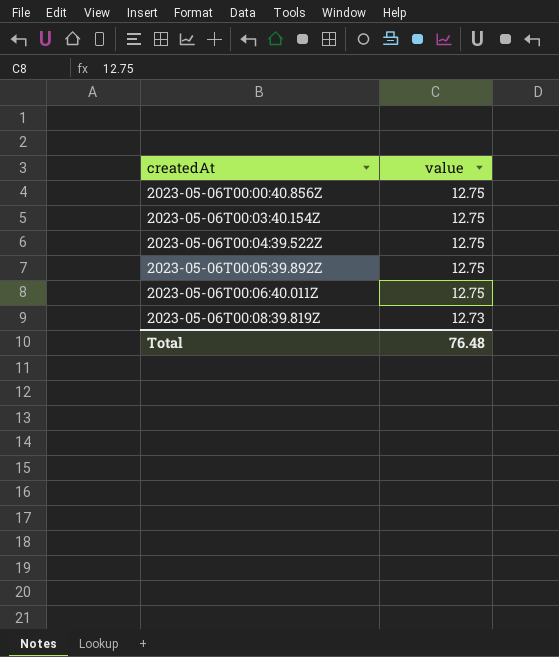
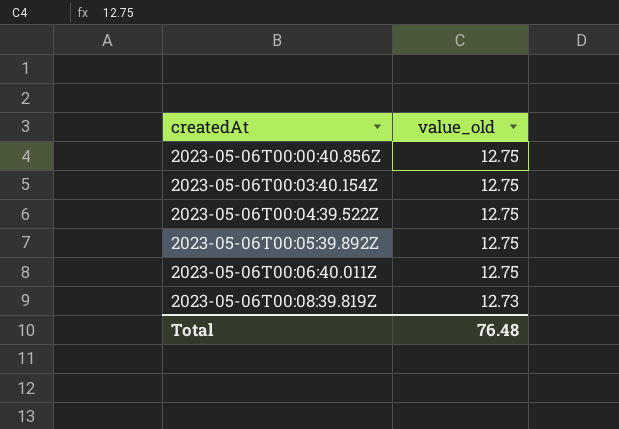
column name: value -> value_old

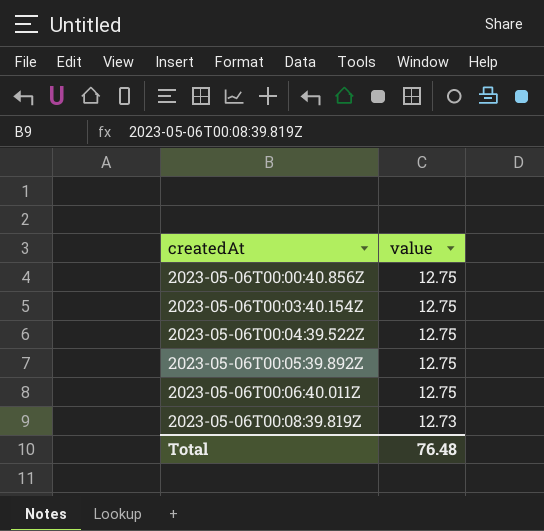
column name: value_old -> value

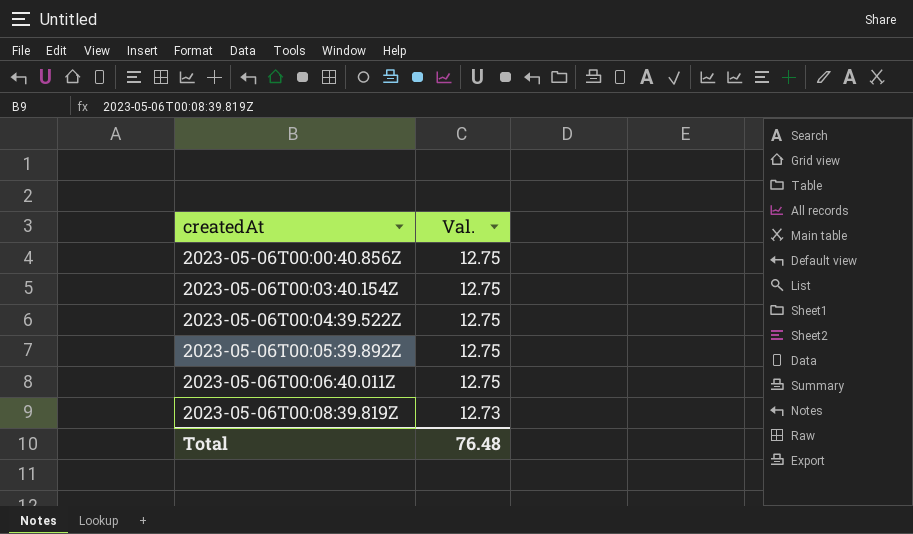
column name: value -> Val.

